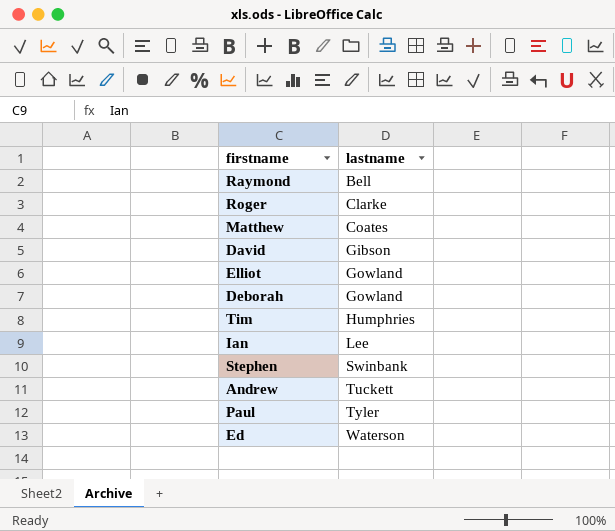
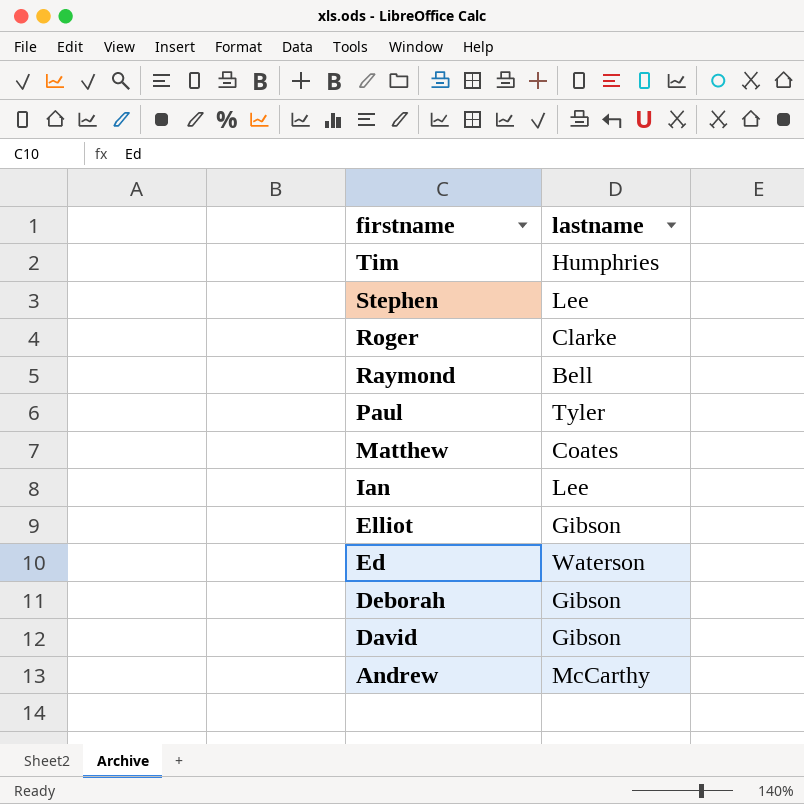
row order: lastname ascending -> firstname descending
Stephen | lastname: Swinbank -> Lee
Elliot | lastname: Gowland -> Gibson
Deborah | lastname: Gowland -> Gibson
Andrew | lastname: Tuckett -> McCarthy

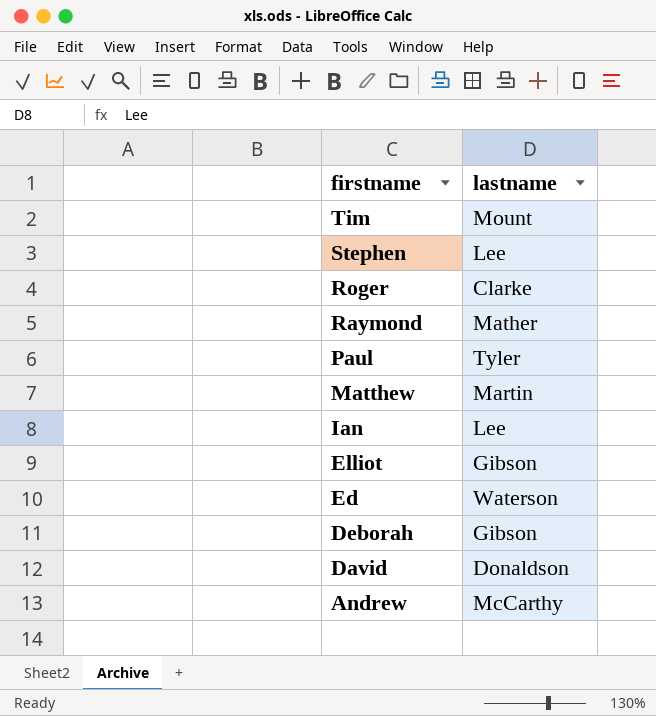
Tim | lastname: Humphries -> Mount
Raymond | lastname: Bell -> Mather
Matthew | lastname: Coates -> Martin
David | lastname: Gibson -> Donaldson

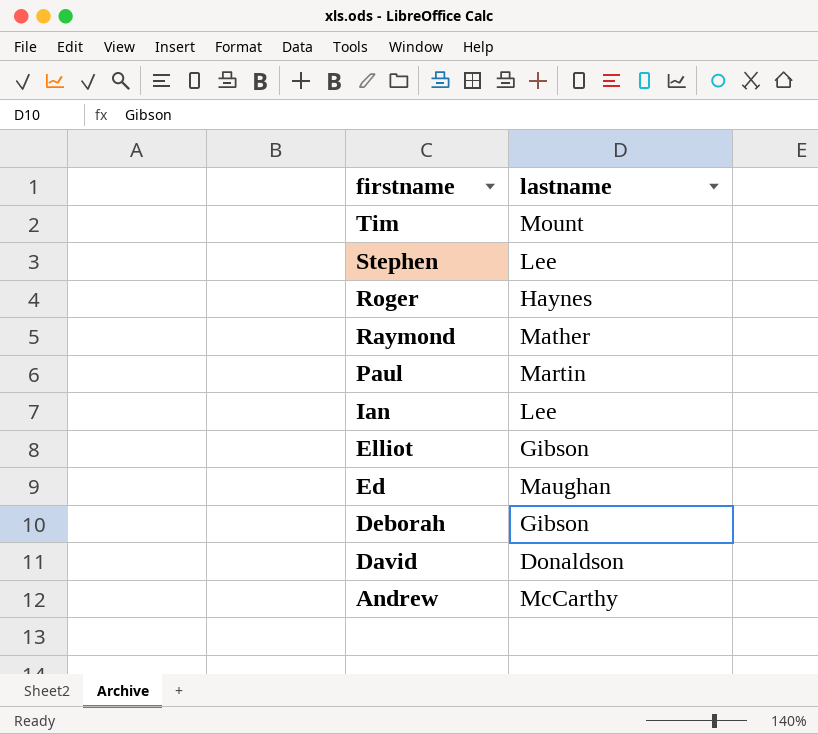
row Matthew: Martin -> none
Roger | lastname: Clarke -> Haynes
Paul | lastname: Tyler -> Martin
Ed | lastname: Waterson -> Maughan

